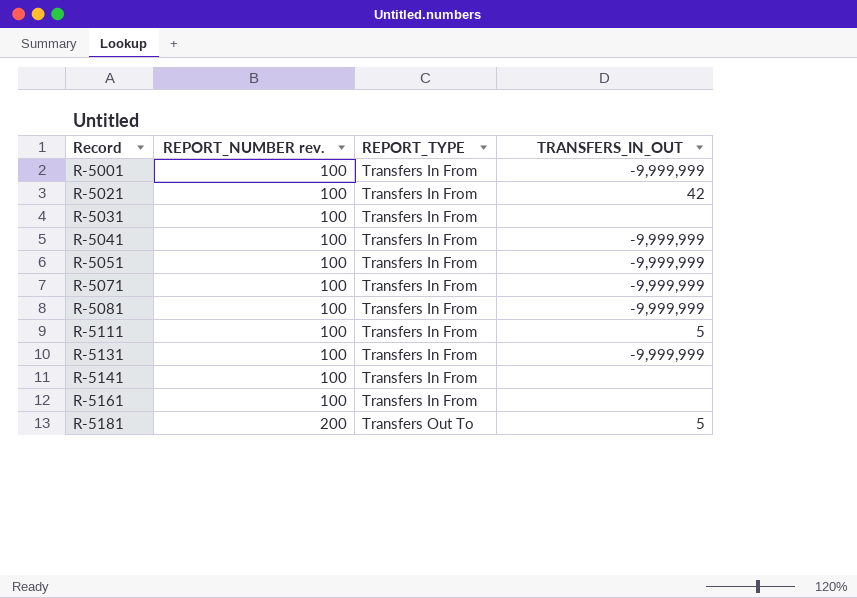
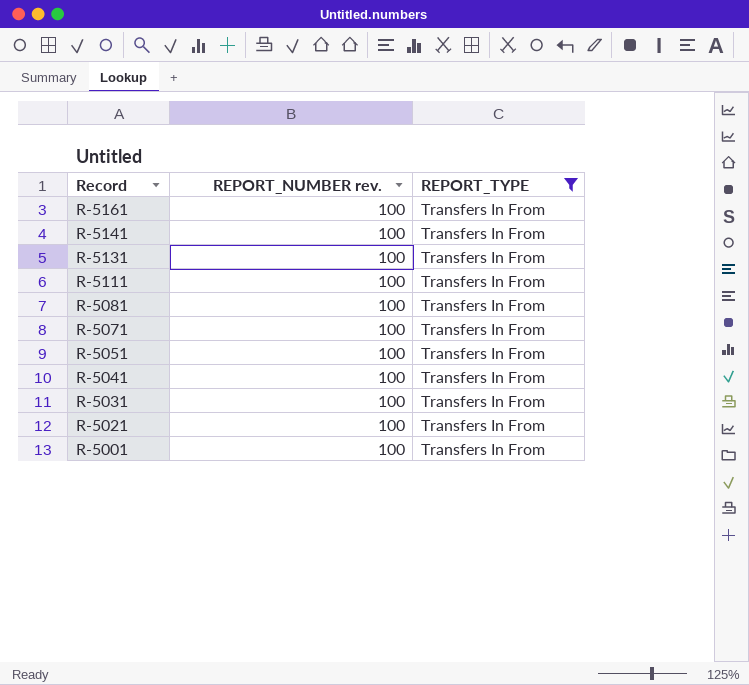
filter: none -> REPORT_TYPE = Transfers In From
row order: Record ascending -> Record descending
column TRANSFERS_IN_OUT | position: 4 -> none

